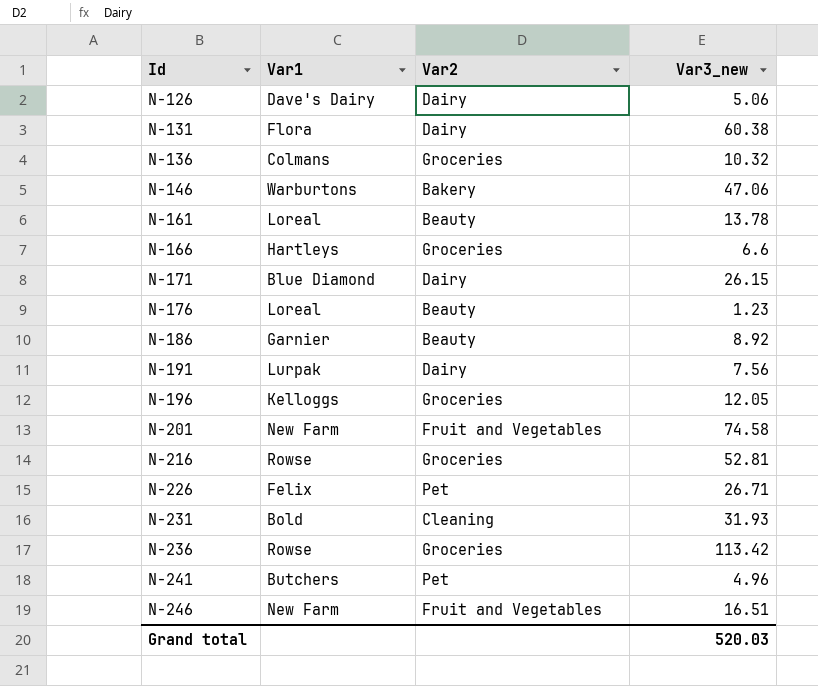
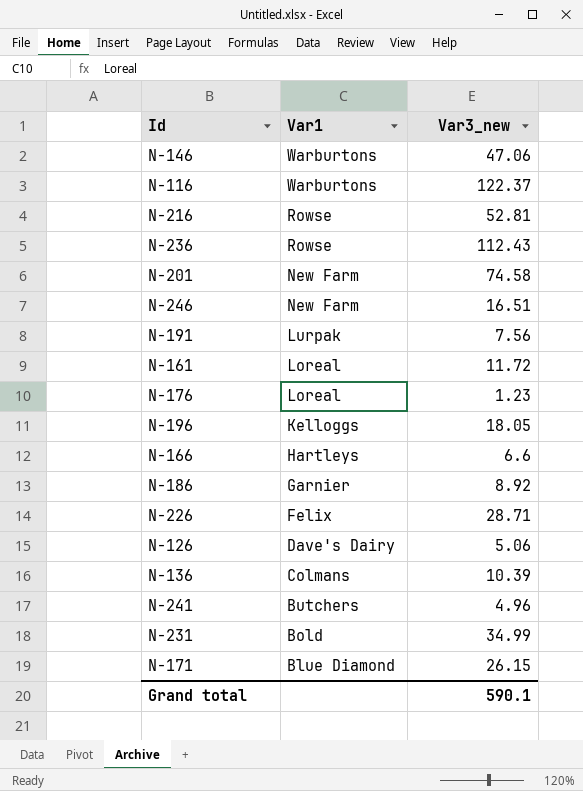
row order: Id ascending -> Var1 descending
column Var2 | position: 3 -> none
row N-131: Flora | Dairy | 60.38 -> none
row N-116: none -> Warburtons | 122.37
N-236 | Var3_new: 113.42 -> 112.43
N-161 | Var3_new: 13.78 -> 11.72
N-196 | Var3_new: 12.05 -> 18.05
N-226 | Var3_new: 26.71 -> 28.71
N-136 | Var3_new: 10.32 -> 10.39
N-231 | Var3_new: 31.93 -> 34.99
Grand total | Var3_new: 520.03 -> 590.1

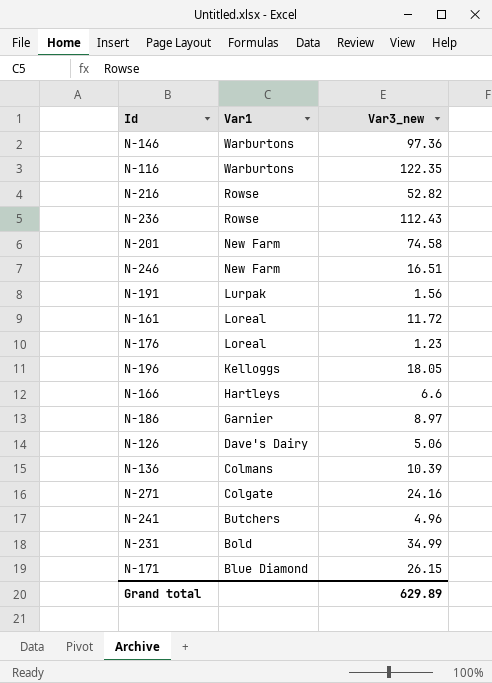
row N-226: Felix | 28.71 -> none
N-146 | Var3_new: 47.06 -> 97.36
N-116 | Var3_new: 122.37 -> 122.35
N-216 | Var3_new: 52.81 -> 52.82
N-191 | Var3_new: 7.56 -> 1.56
N-186 | Var3_new: 8.92 -> 8.97
row N-271: none -> Colgate | 24.16
Grand total | Var3_new: 590.1 -> 629.89

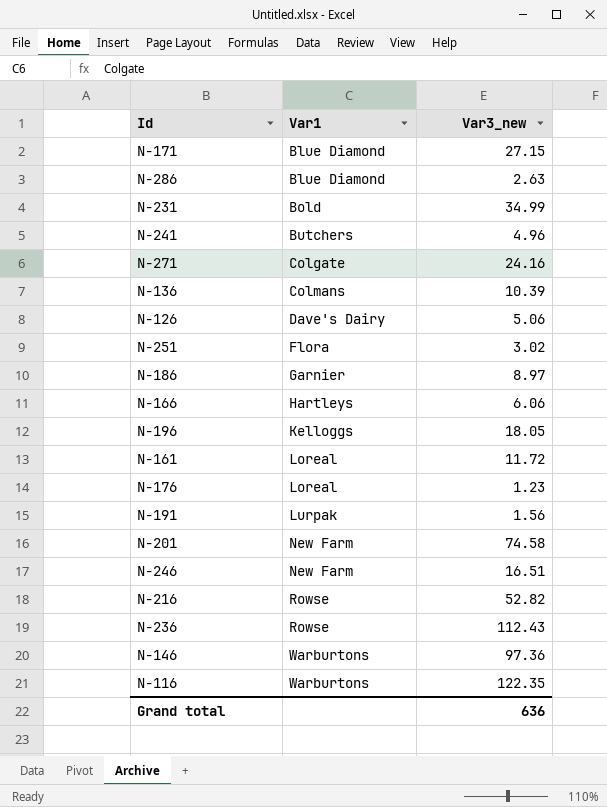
row order: Var1 descending -> Var1 ascending
N-171 | Var3_new: 26.15 -> 27.15
row N-286: none -> Blue Diamond | 2.63
row N-251: none -> Flora | 3.02
N-166 | Var3_new: 6.6 -> 6.06
Grand total | Var3_new: 629.89 -> 636

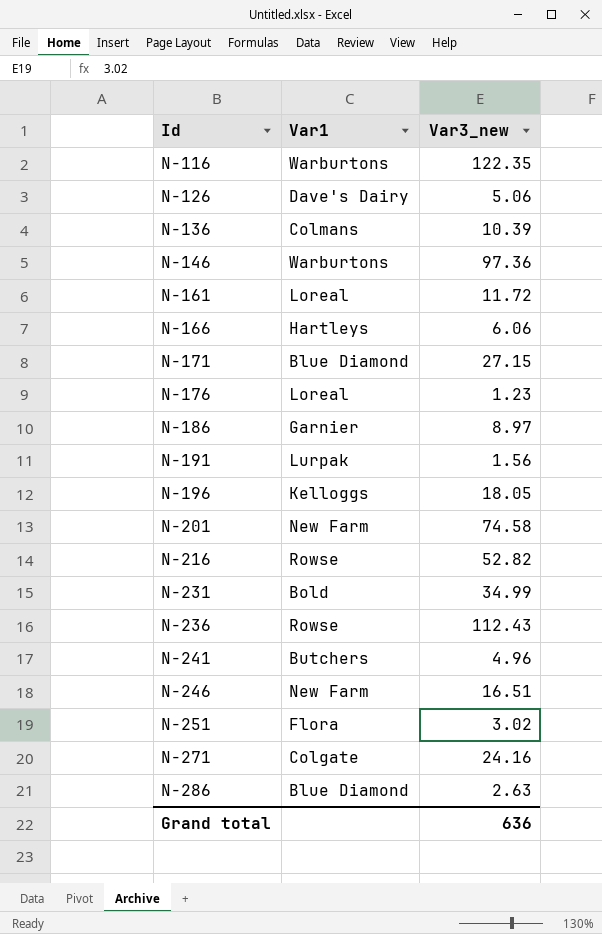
row order: Var1 ascending -> Id ascending

